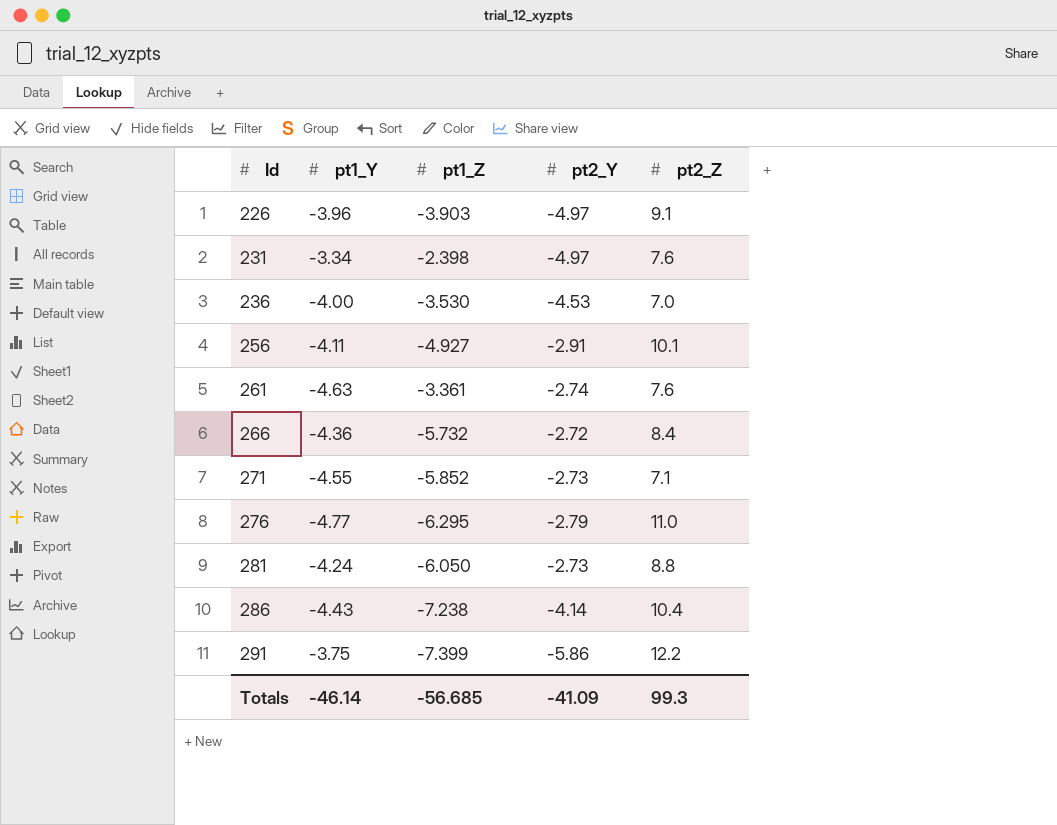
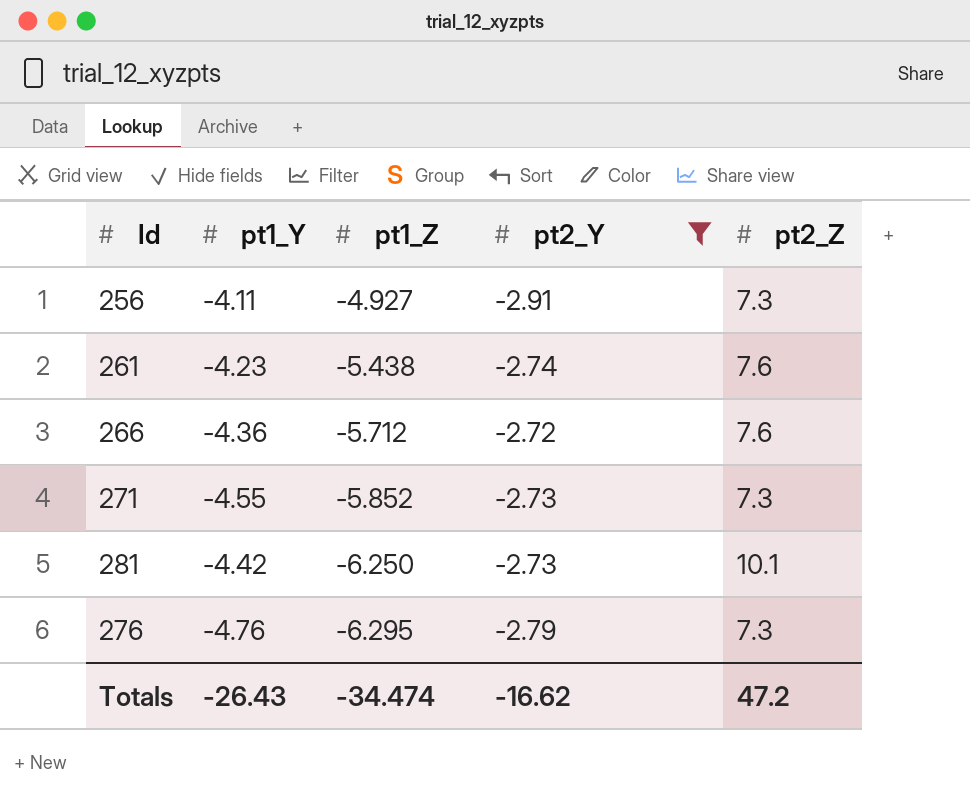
filter: none -> pt2_Y >= -2.91
row order: Id ascending -> pt1_Z descending
256 | pt2_Z: 10.1 -> 7.3
261 | pt1_Y: -4.63 -> -4.23
261 | pt1_Z: -3.361 -> -5.438
266 | pt1_Z: -5.732 -> -5.712
266 | pt2_Z: 8.4 -> 7.6
271 | pt2_Z: 7.1 -> 7.3
281 | pt1_Y: -4.24 -> -4.42
281 | pt1_Z: -6.050 -> -6.250
281 | pt2_Z: 8.8 -> 10.1
276 | pt1_Y: -4.77 -> -4.76
276 | pt2_Z: 11.0 -> 7.3
Totals | pt1_Y: -46.14 -> -26.43
Totals | pt1_Z: -56.685 -> -34.474
Totals | pt2_Y: -41.09 -> -16.62
Totals | pt2_Z: 99.3 -> 47.2

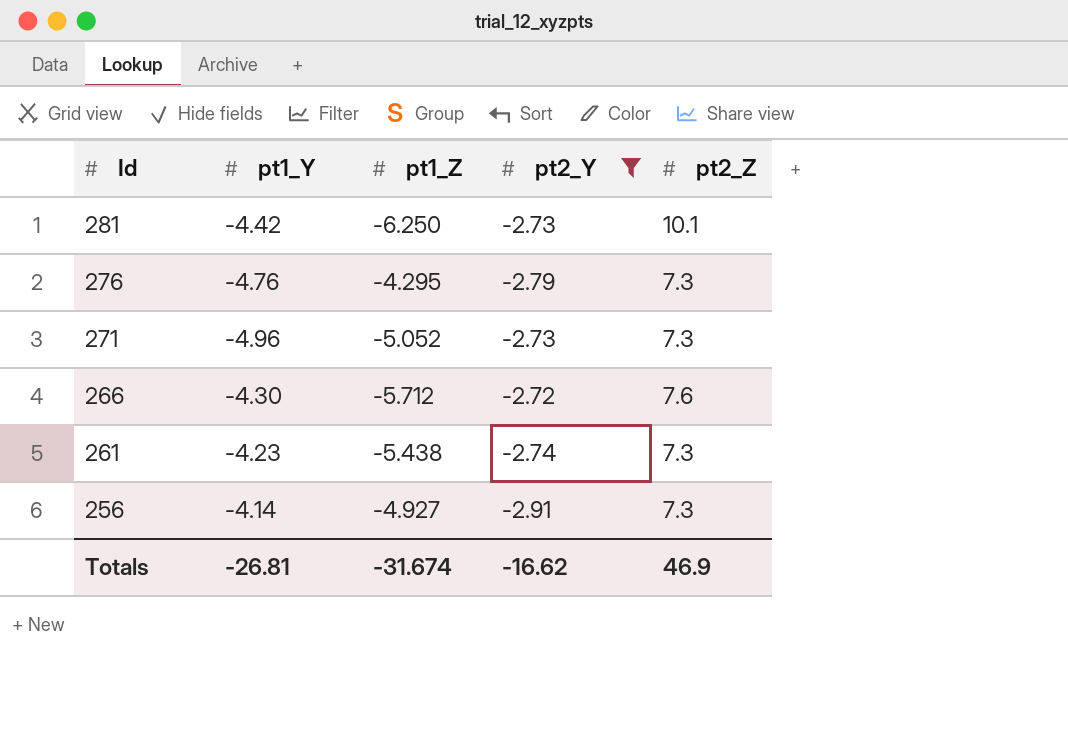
row order: pt1_Z descending -> Id descending
276 | pt1_Z: -6.295 -> -4.295
271 | pt1_Y: -4.55 -> -4.96
271 | pt1_Z: -5.852 -> -5.052
266 | pt1_Y: -4.36 -> -4.30
261 | pt2_Z: 7.6 -> 7.3
256 | pt1_Y: -4.11 -> -4.14
Totals | pt1_Y: -26.43 -> -26.81
Totals | pt1_Z: -34.474 -> -31.674
Totals | pt2_Z: 47.2 -> 46.9

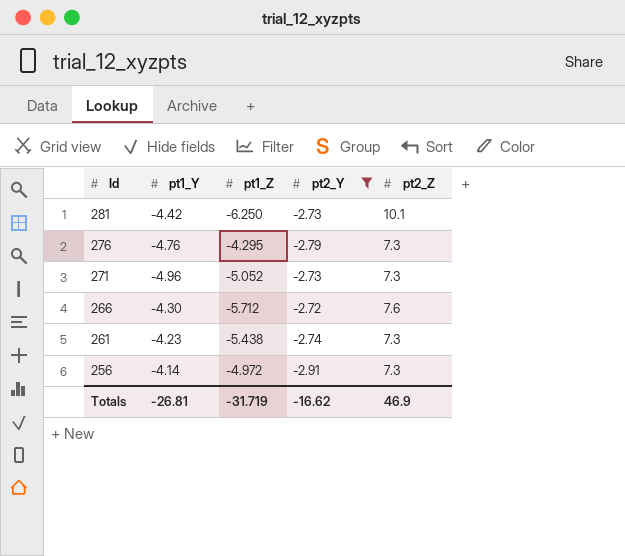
256 | pt1_Z: -4.927 -> -4.972
Totals | pt1_Z: -31.674 -> -31.719

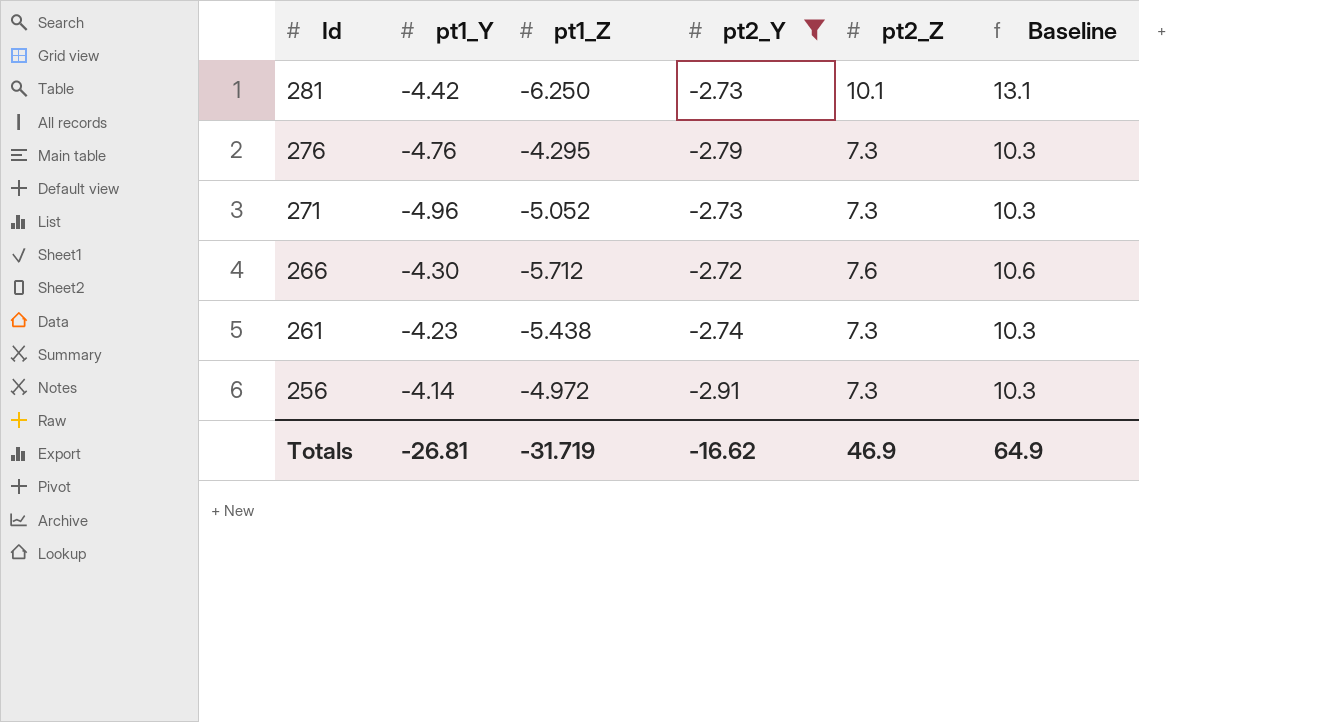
column Baseline | formula: none -> [pt2_Z] + 3

